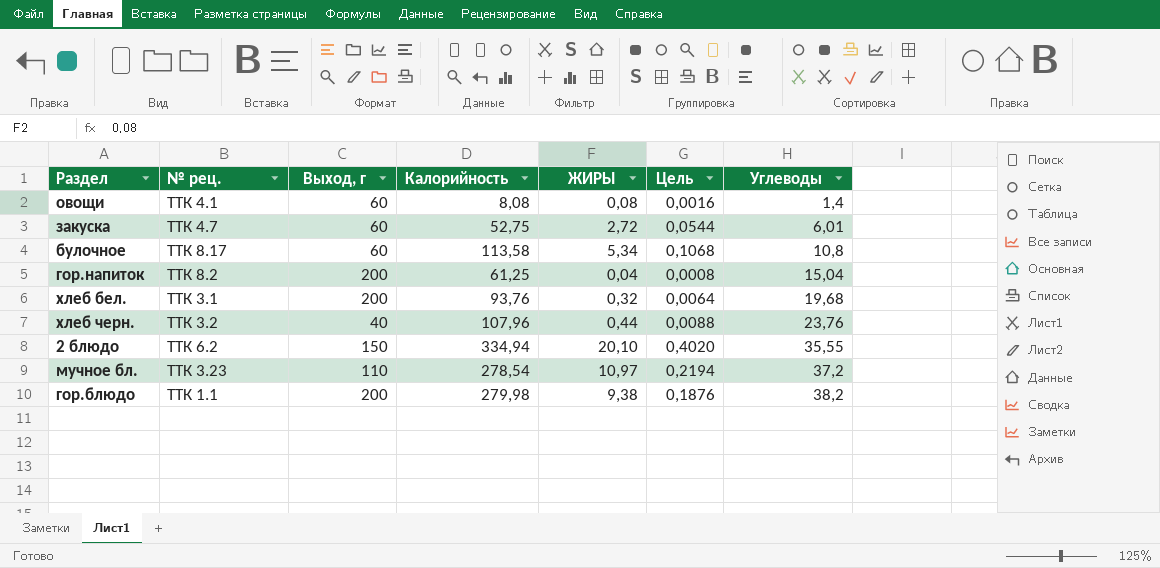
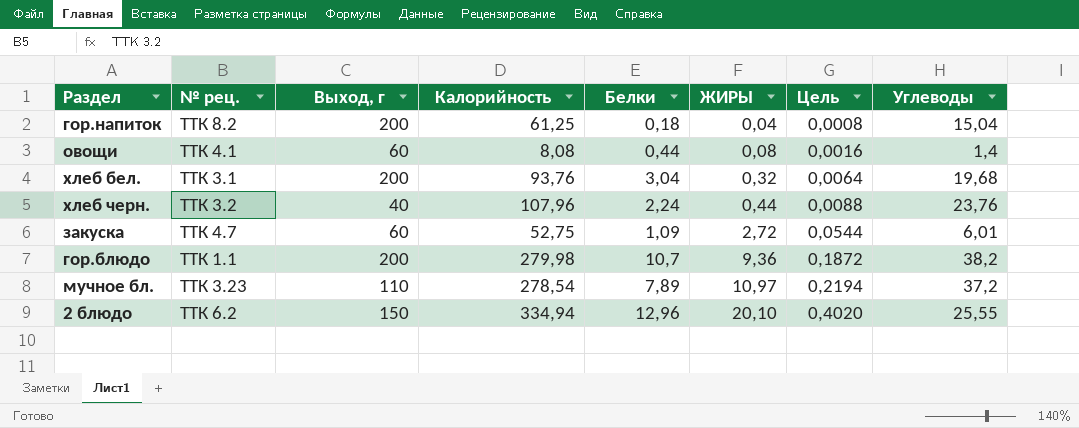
row order: Углеводы ascending -> ЖИРЫ ascending
column Белки | position: none -> 5
row булочное: ТТК 8.17 | 60 | 113,58 | 5,34 | 0,1068 | 10,8 -> none
гор.блюдо | ЖИРЫ: 9,38 -> 9,36
гор.блюдо | Цель: 0,1876 -> 0,1872
2 блюдо | Углеводы: 35,55 -> 25,55

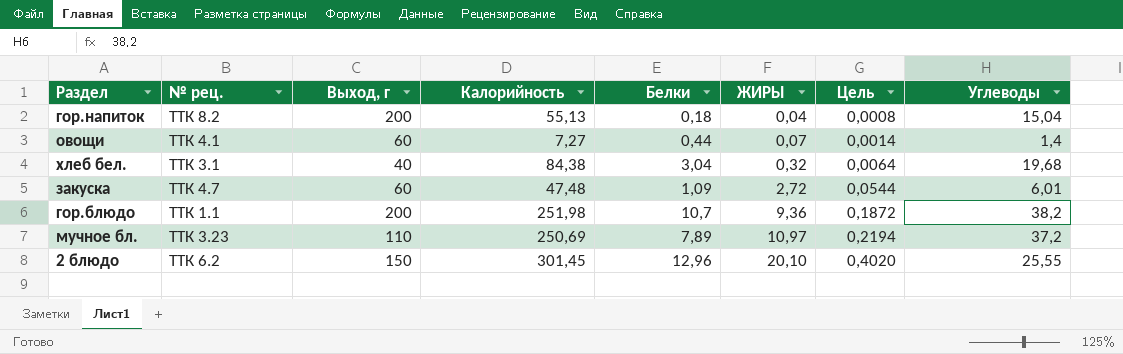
row хлеб черн.: ТТК 3.2 | 40 | 107,96 | 2,24 | 0,44 | 0,0088 | 23,76 -> none
гор.напиток | Калорийность: 61,25 -> 55,13
овощи | Калорийность: 8,08 -> 7,27
овощи | ЖИРЫ: 0,08 -> 0,07
овощи | Цель: 0,0016 -> 0,0014
хлеб бел. | Выход, г: 200 -> 40
хлеб бел. | Калорийность: 93,76 -> 84,38
закуска | Калорийность: 52,75 -> 47,48
гор.блюдо | Калорийность: 279,98 -> 251,98
мучное бл. | Калорийность: 278,54 -> 250,69
2 блюдо | Калорийность: 334,94 -> 301,45

